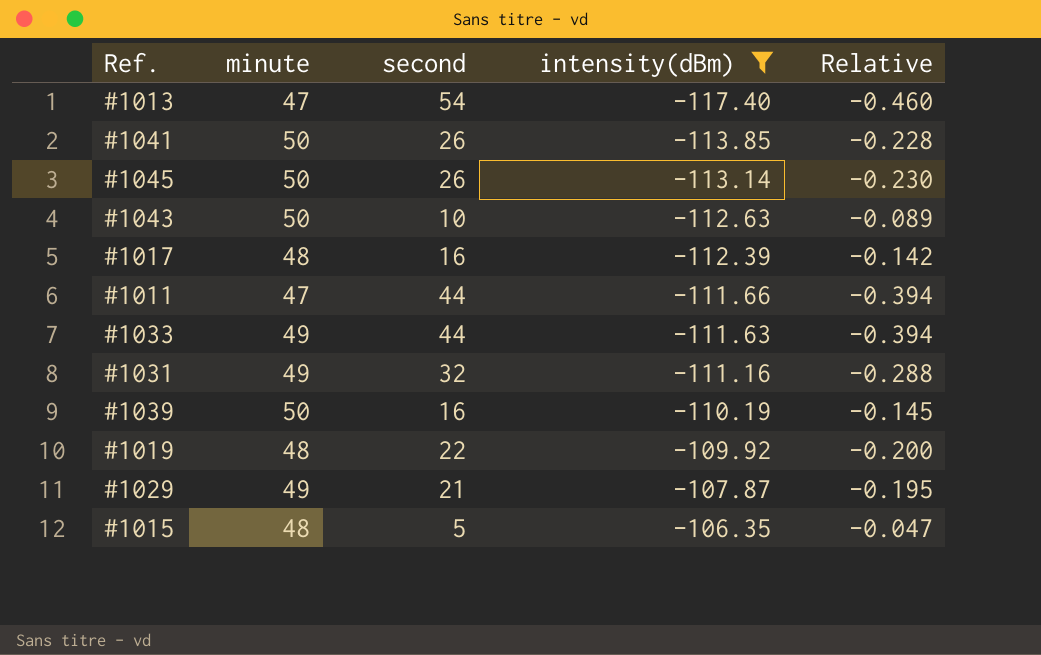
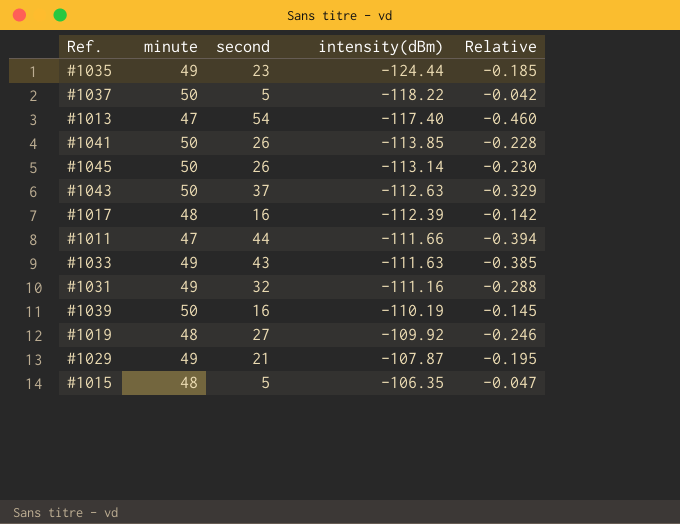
filter: intensity(dBm) >= -117.40 -> none
#1043 | second: 10 -> 37
#1043 | Relative: -0.089 -> -0.329
#1033 | second: 44 -> 43
#1033 | Relative: -0.394 -> -0.385
#1019 | second: 22 -> 27
#1019 | Relative: -0.200 -> -0.246

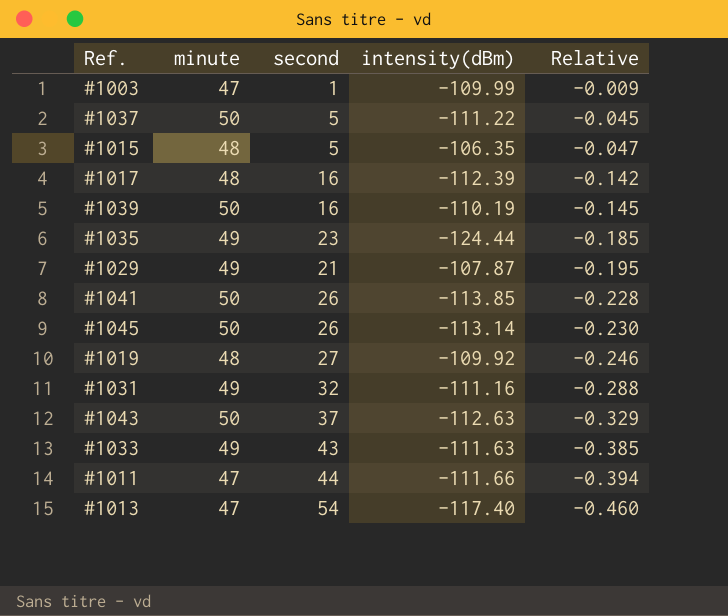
row order: intensity(dBm) ascending -> Relative descending
row #1003: none -> 47 | 1 | -109.99 | -0.009
#1037 | intensity(dBm): -118.22 -> -111.22
#1037 | Relative: -0.042 -> -0.045

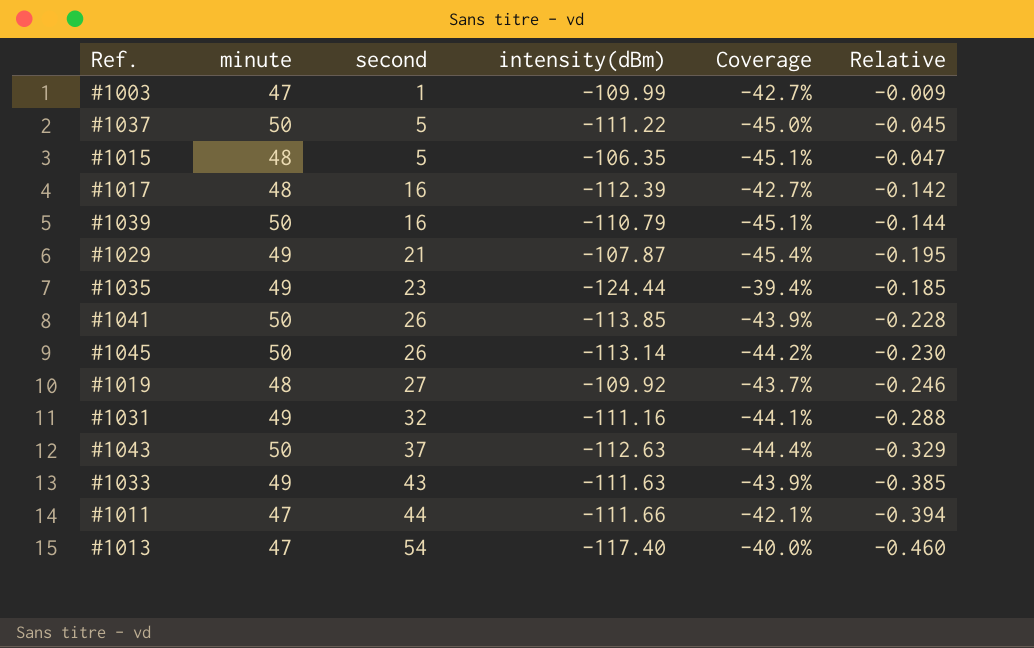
row order: Relative descending -> second ascending
column Coverage | formula: none -> [minute] / [intensity(dBm)]
#1039 | intensity(dBm): -110.19 -> -110.79
#1039 | Relative: -0.145 -> -0.144

